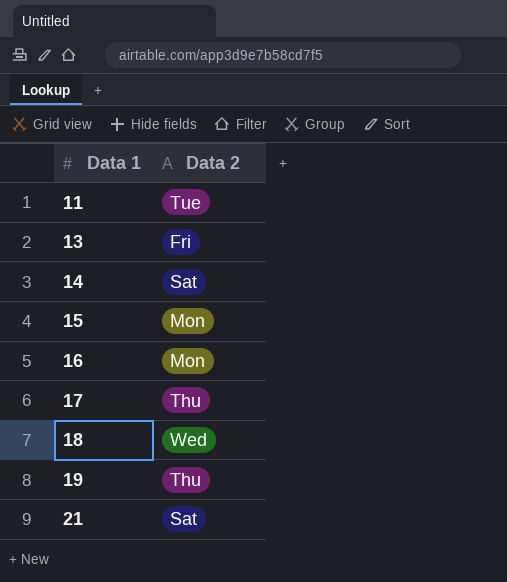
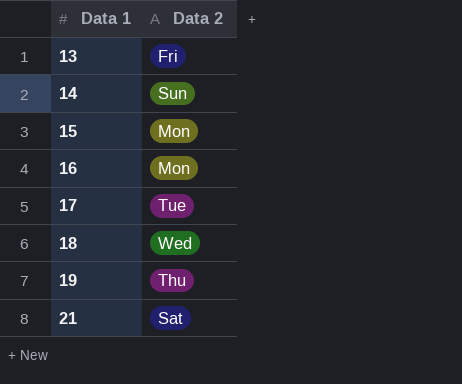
row 11: Tue -> none
14 | Data 2: Sat -> Sun
17 | Data 2: Thu -> Tue

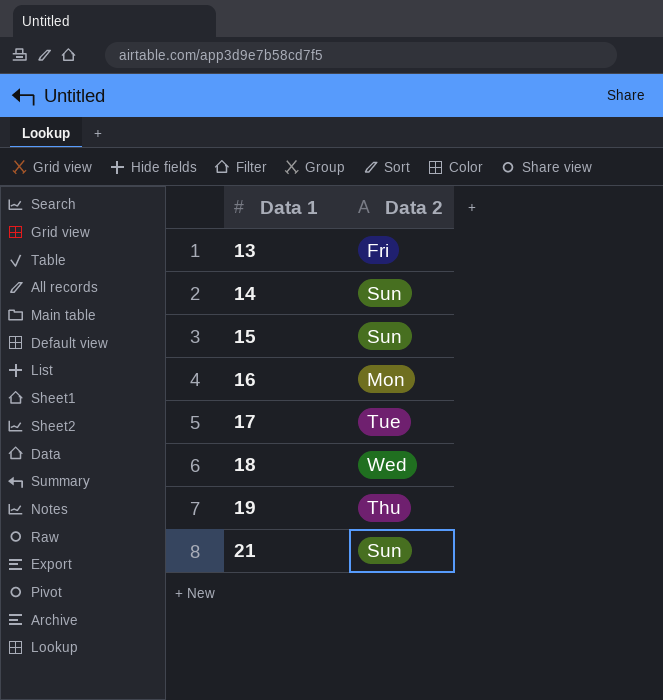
15 | Data 2: Mon -> Sun
21 | Data 2: Sat -> Sun

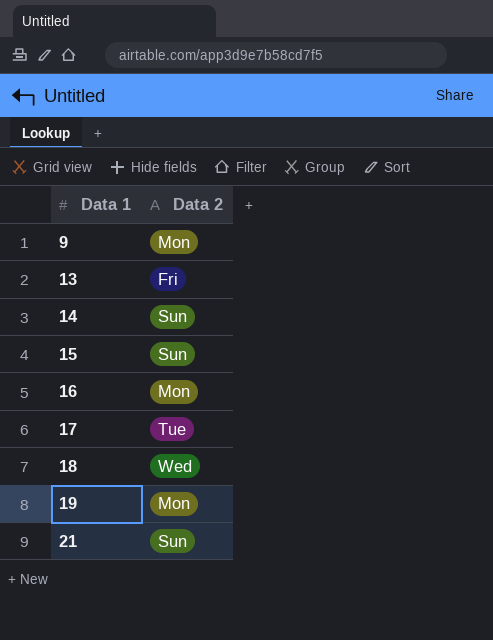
row 9: none -> Mon
19 | Data 2: Thu -> Mon

